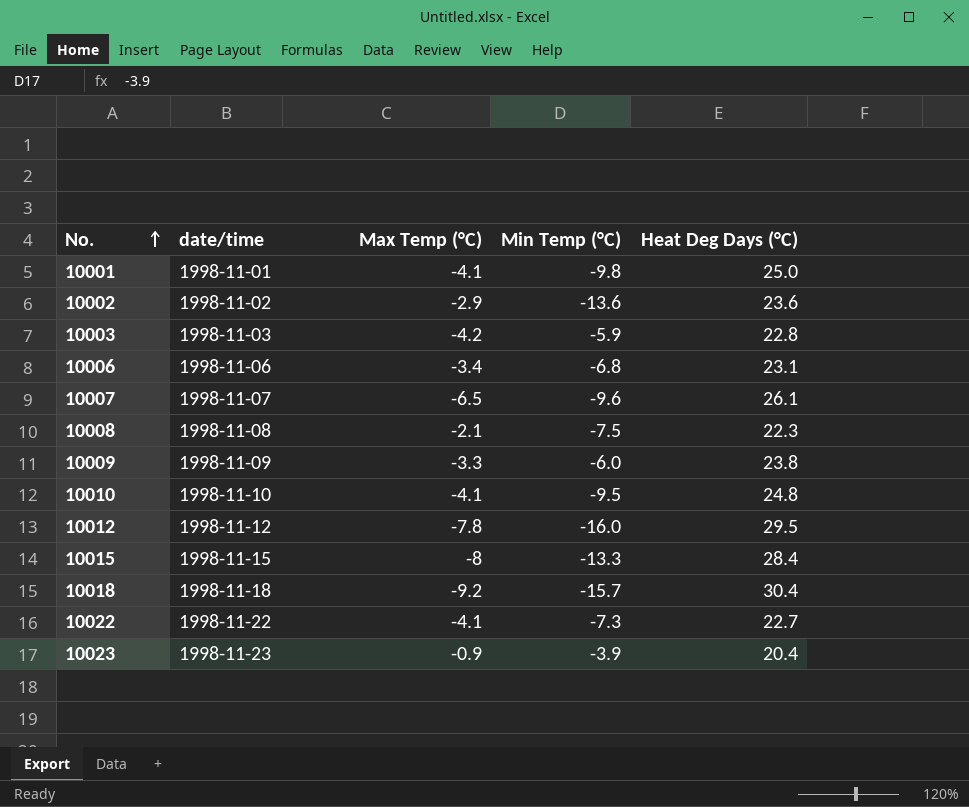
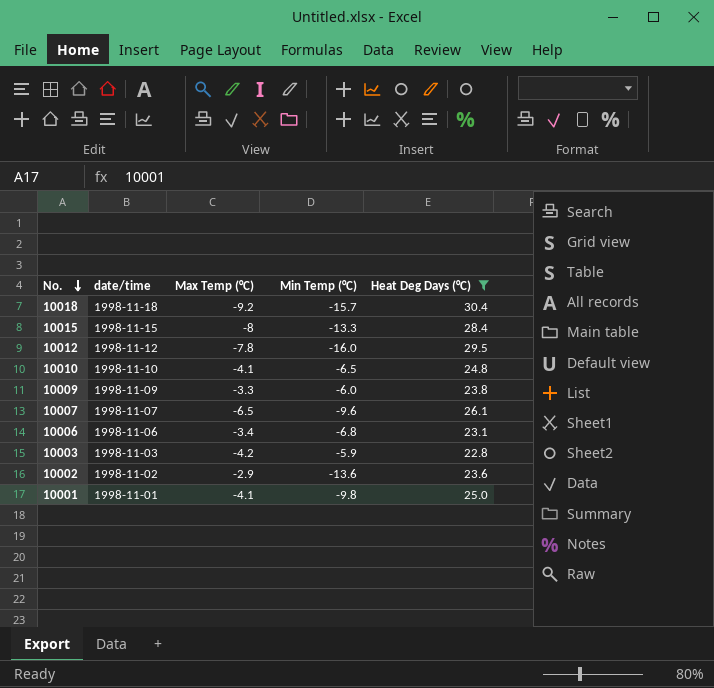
filter: none -> Heat Deg Days (°C) >= 22.8
row order: No. ascending -> No. descending
10010 | Min Temp (°C): -9.5 -> -6.5

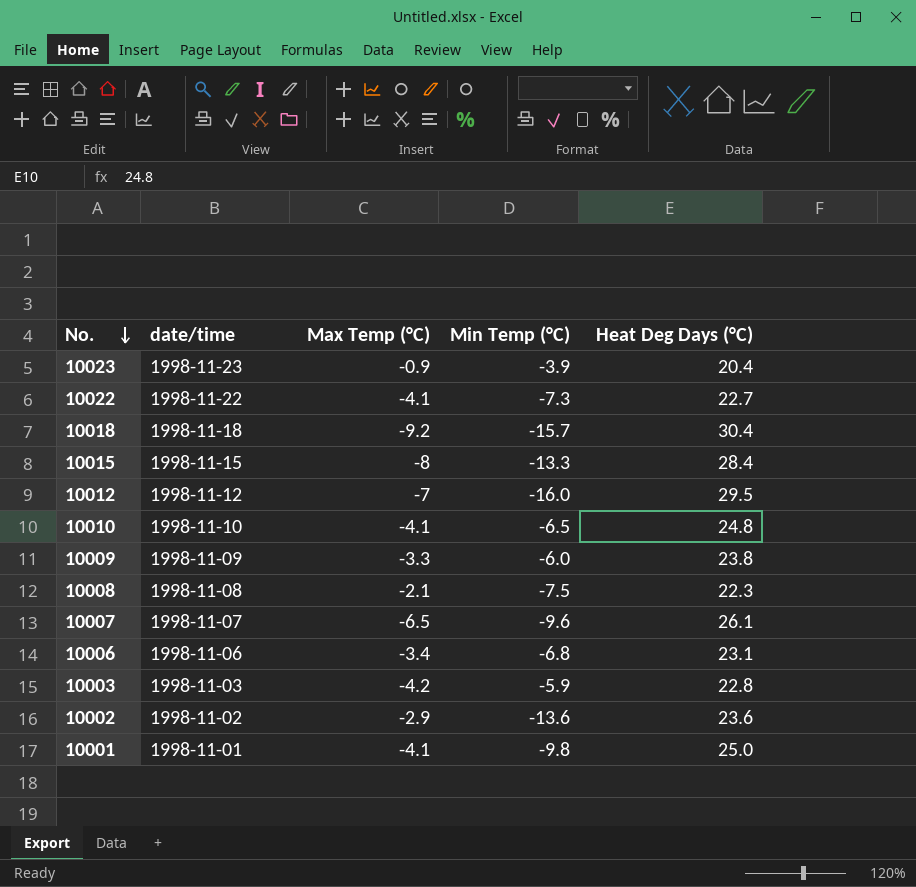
filter: Heat Deg Days (°C) >= 22.8 -> none
10012 | Max Temp (°C): -7.8 -> -7

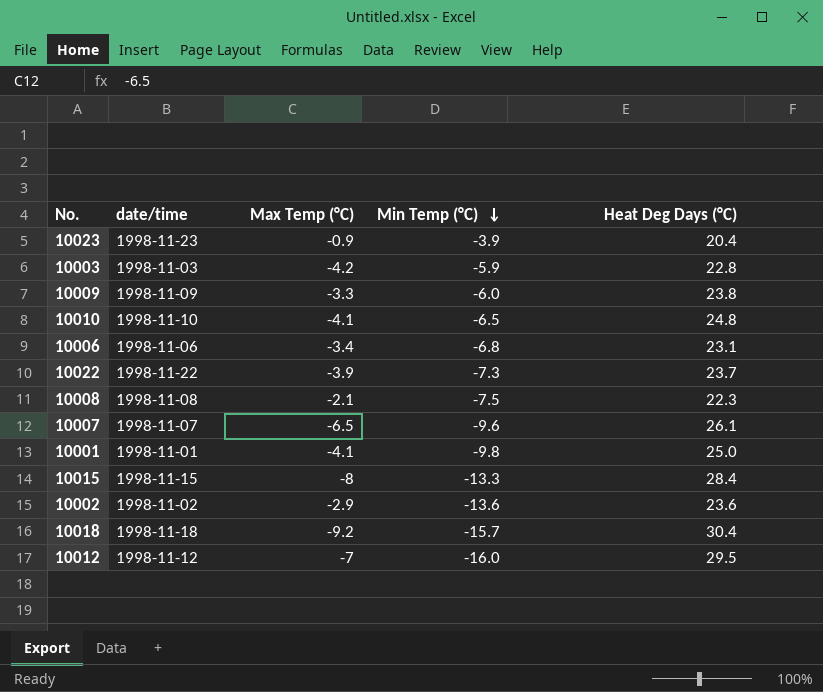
row order: No. descending -> Min Temp (°C) descending
10022 | Max Temp (°C): -4.1 -> -3.9
10022 | Heat Deg Days (°C): 22.7 -> 23.7

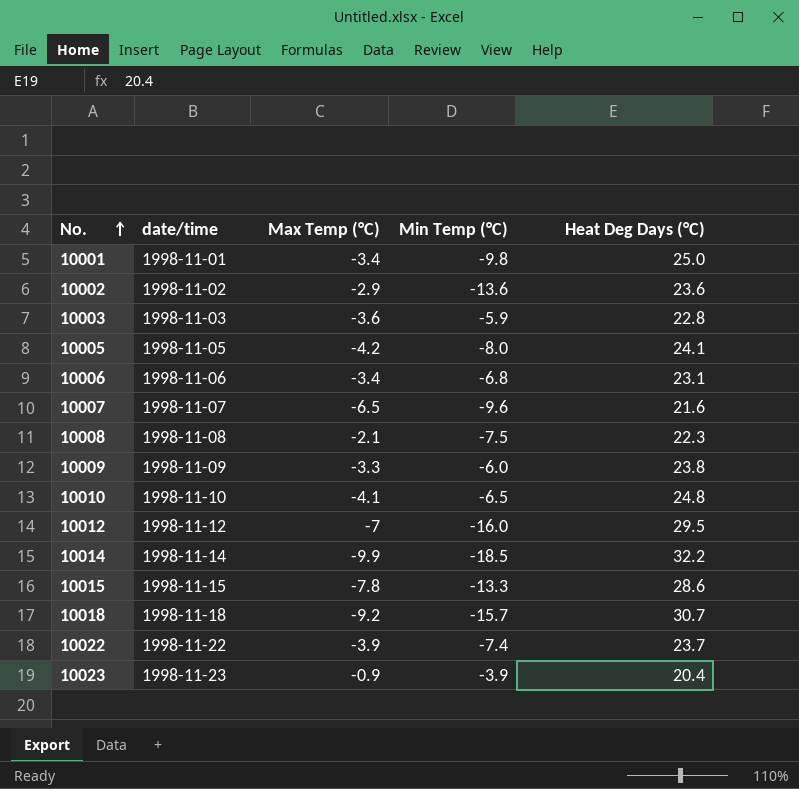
row order: Min Temp (°C) descending -> No. ascending
10001 | Max Temp (°C): -4.1 -> -3.4
10003 | Max Temp (°C): -4.2 -> -3.6
row 10005: none -> 1998-11-05 | -4.2 | -8.0 | 24.1
10007 | Heat Deg Days (°C): 26.1 -> 21.6
row 10014: none -> 1998-11-14 | -9.9 | -18.5 | 32.2
10015 | Max Temp (°C): -8 -> -7.8
10015 | Heat Deg Days (°C): 28.4 -> 28.6
10018 | Heat Deg Days (°C): 30.4 -> 30.7
10022 | Min Temp (°C): -7.3 -> -7.4

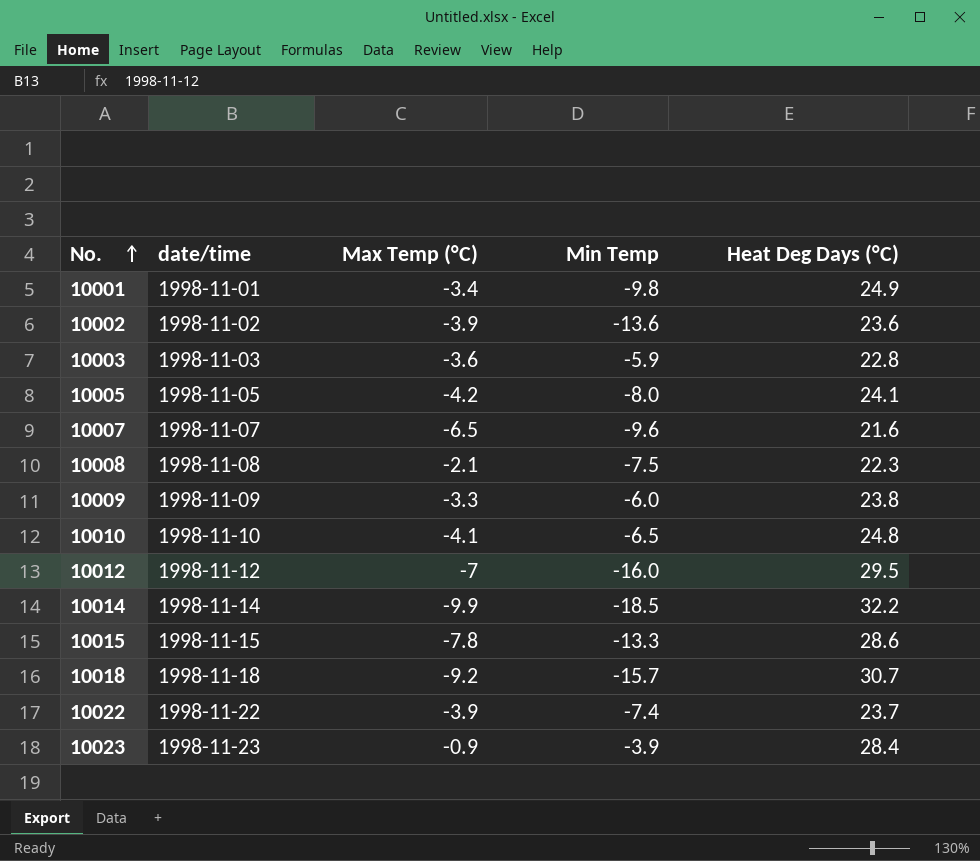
column name: Min Temp (°C) -> Min Temp
row 10006: 1998-11-06 | -3.4 | -6.8 | 23.1 -> none
10001 | Heat Deg Days (°C): 25.0 -> 24.9
10002 | Max Temp (°C): -2.9 -> -3.9
10023 | Heat Deg Days (°C): 20.4 -> 28.4

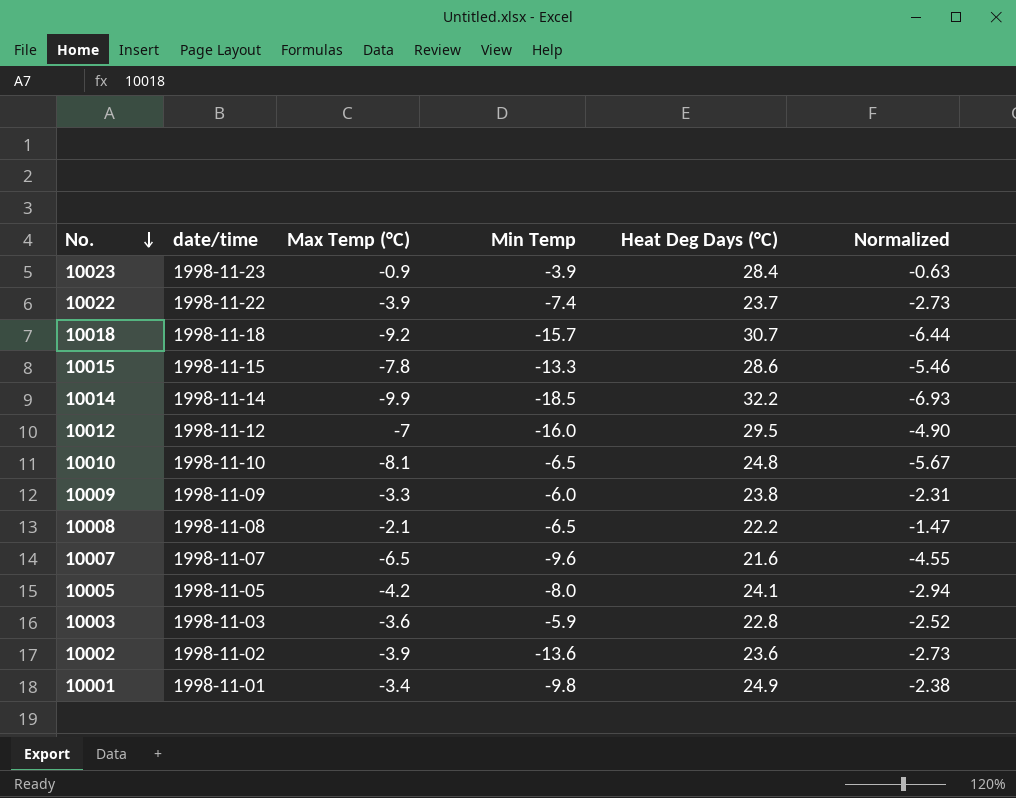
row order: No. ascending -> No. descending
column Normalized | formula: none -> [Max Temp (°C)] * 0.7
10010 | Max Temp (°C): -4.1 -> -8.1
10008 | Min Temp: -7.5 -> -6.5
10008 | Heat Deg Days (°C): 22.3 -> 22.2

